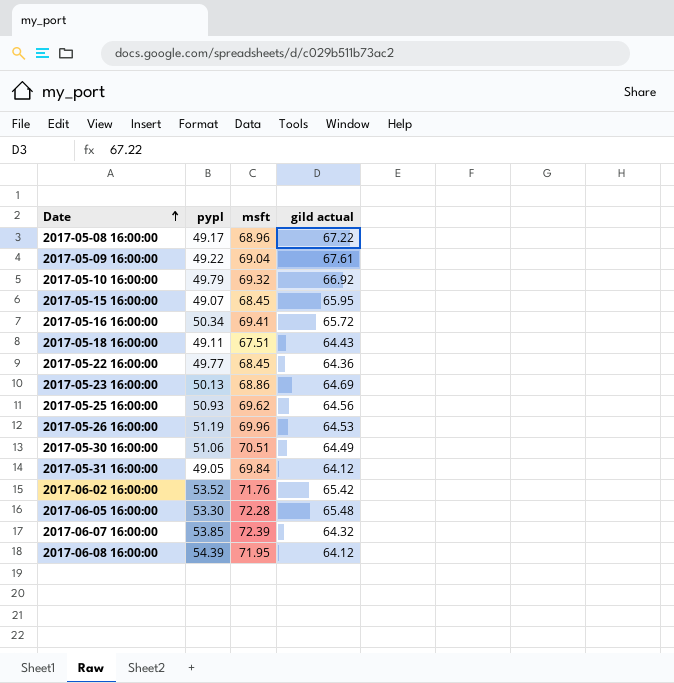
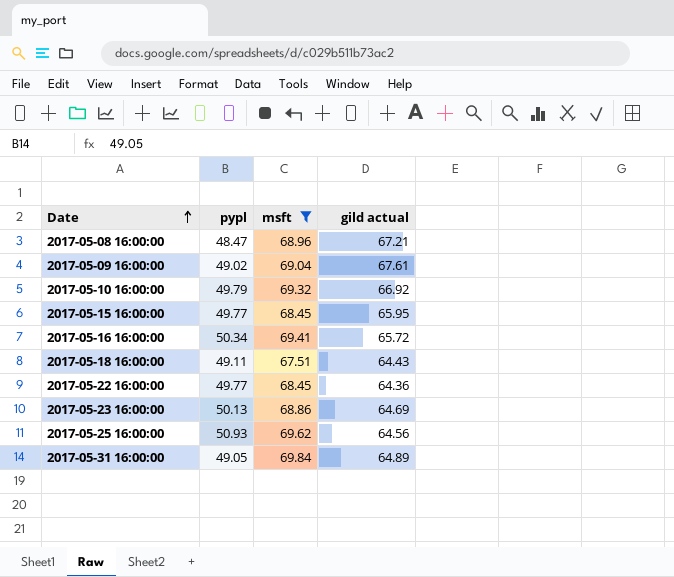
filter: none -> msft <= 69.84
2017-05-08 16:00:00 | pypl: 49.17 -> 48.47
2017-05-08 16:00:00 | gild actual: 67.22 -> 67.21
2017-05-09 16:00:00 | pypl: 49.22 -> 49.02
2017-05-15 16:00:00 | pypl: 49.07 -> 49.77
2017-05-31 16:00:00 | gild actual: 64.12 -> 64.89

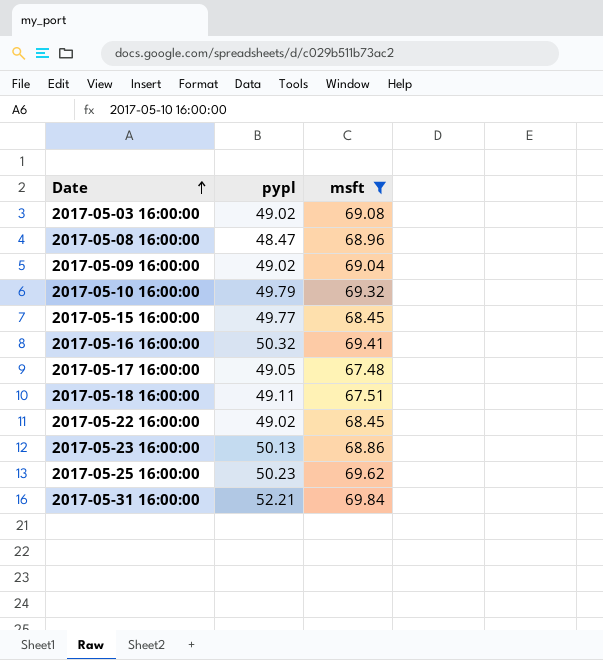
column gild actual | position: 4 -> none
row 2017-05-03 16:00:00: none -> 49.02 | 69.08
2017-05-16 16:00:00 | pypl: 50.34 -> 50.32
row 2017-05-17 16:00:00: none -> 49.05 | 67.48
2017-05-22 16:00:00 | pypl: 49.77 -> 49.02
2017-05-25 16:00:00 | pypl: 50.93 -> 50.23
2017-05-31 16:00:00 | pypl: 49.05 -> 52.21

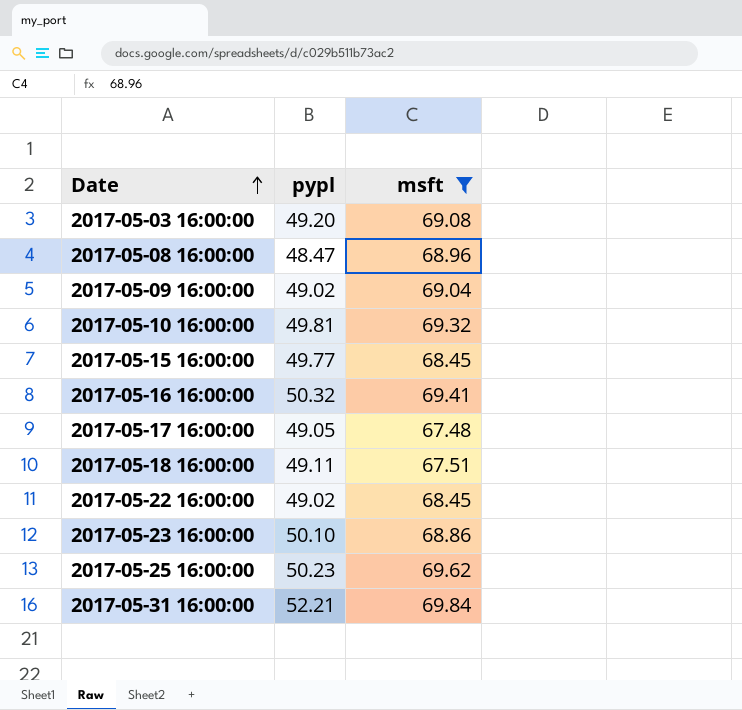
2017-05-03 16:00:00 | pypl: 49.02 -> 49.20
2017-05-10 16:00:00 | pypl: 49.79 -> 49.81
2017-05-23 16:00:00 | pypl: 50.13 -> 50.10

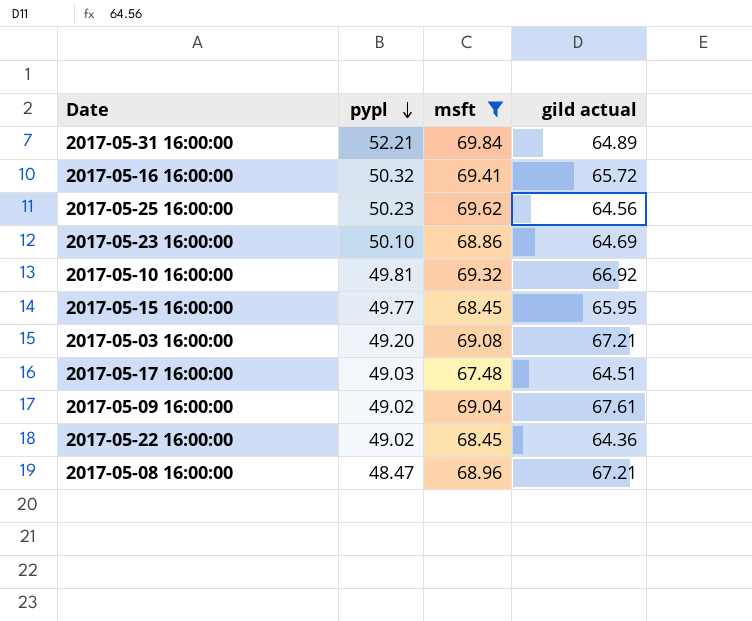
row order: Date ascending -> pypl descending
column gild actual | position: none -> 4
row 2017-05-18 16:00:00: 49.11 | 67.51 -> none
2017-05-17 16:00:00 | pypl: 49.05 -> 49.03

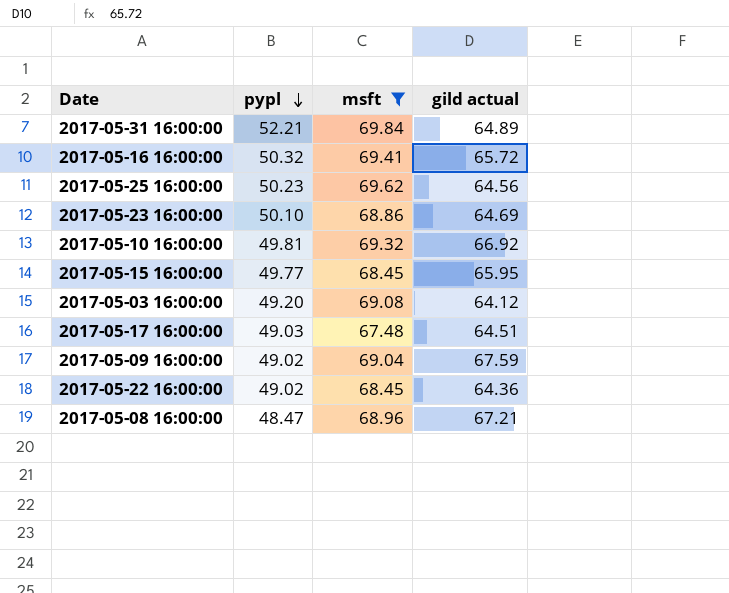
2017-05-03 16:00:00 | gild actual: 67.21 -> 64.12
2017-05-09 16:00:00 | gild actual: 67.61 -> 67.59

